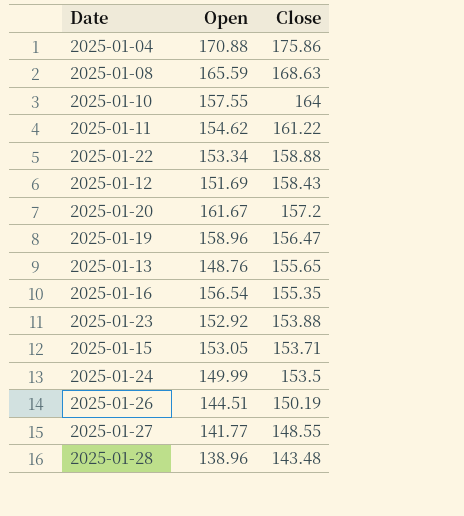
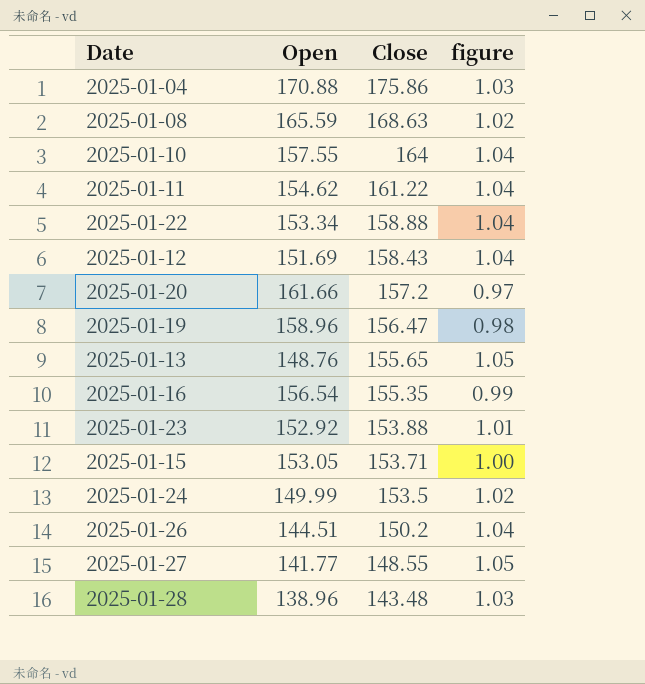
column figure | formula: none -> [Close] / [Open]
2025-01-20 | Open: 161.67 -> 161.66
2025-01-26 | Close: 150.19 -> 150.2

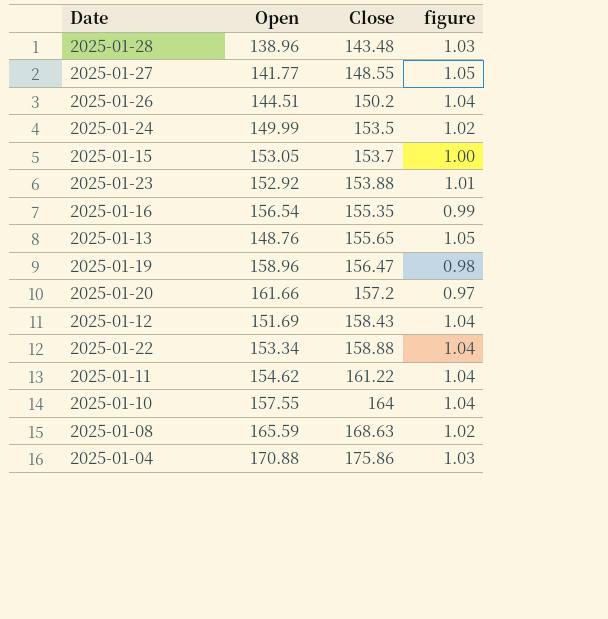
row order: Close descending -> Close ascending
2025-01-15 | Close: 153.71 -> 153.7

